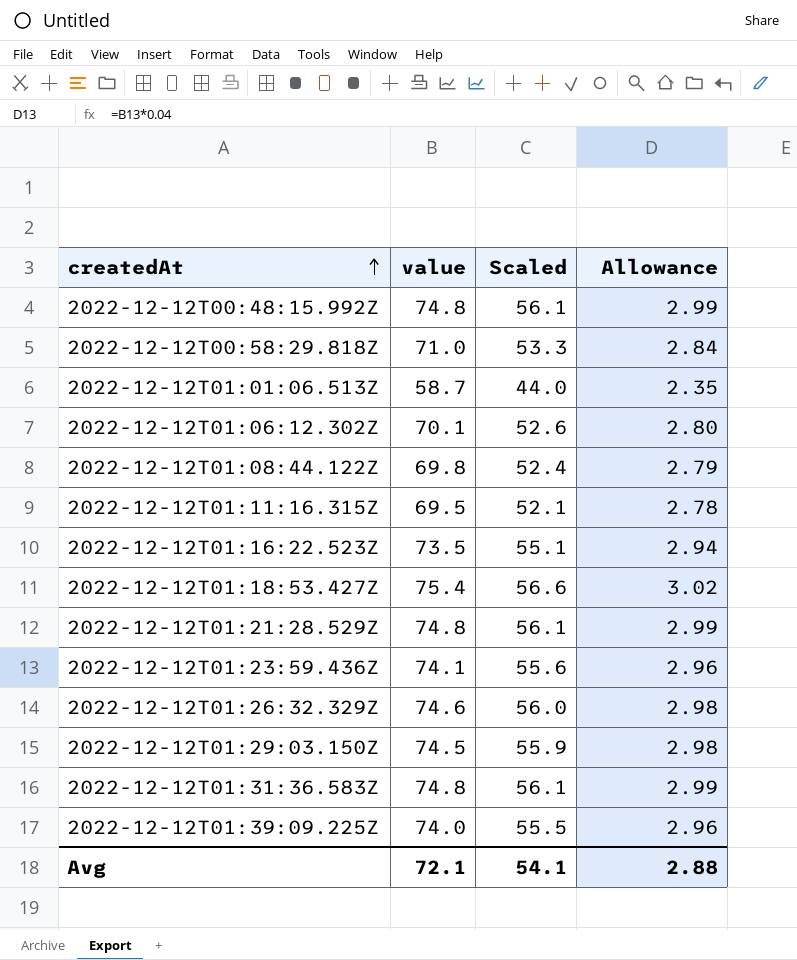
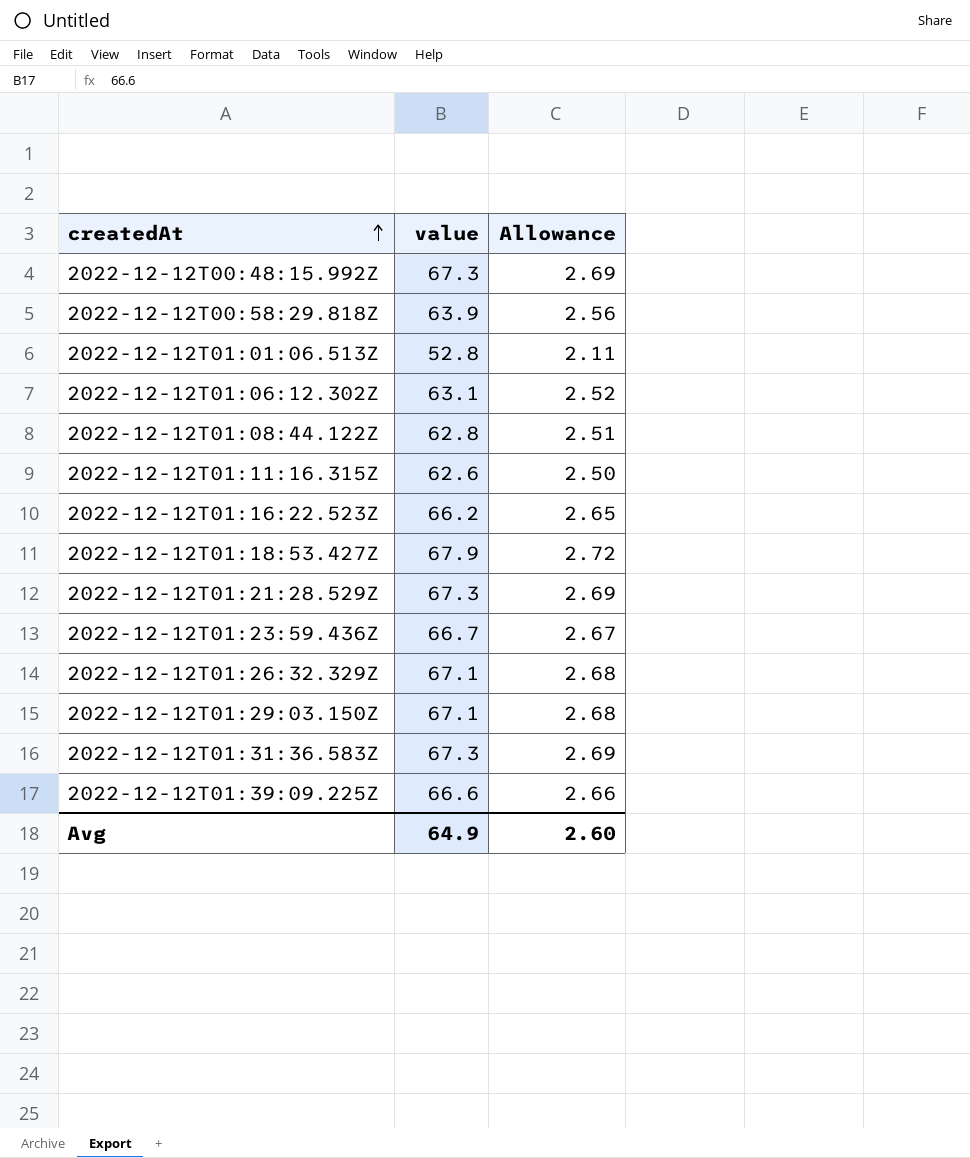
column Scaled | formula: [value] * 0.75 -> none
2022-12-12T00:48:15.992Z | value: 74.8 -> 67.3
2022-12-12T00:48:15.992Z | Allowance: 2.99 -> 2.69
2022-12-12T00:58:29.818Z | value: 71.0 -> 63.9
2022-12-12T00:58:29.818Z | Allowance: 2.84 -> 2.56
2022-12-12T01:01:06.513Z | value: 58.7 -> 52.8
2022-12-12T01:01:06.513Z | Allowance: 2.35 -> 2.11
2022-12-12T01:06:12.302Z | value: 70.1 -> 63.1
2022-12-12T01:06:12.302Z | Allowance: 2.80 -> 2.52
2022-12-12T01:08:44.122Z | value: 69.8 -> 62.8
2022-12-12T01:08:44.122Z | Allowance: 2.79 -> 2.51
2022-12-12T01:11:16.315Z | value: 69.5 -> 62.6
2022-12-12T01:11:16.315Z | Allowance: 2.78 -> 2.50
2022-12-12T01:16:22.523Z | value: 73.5 -> 66.2
2022-12-12T01:16:22.523Z | Allowance: 2.94 -> 2.65
2022-12-12T01:18:53.427Z | value: 75.4 -> 67.9
2022-12-12T01:18:53.427Z | Allowance: 3.02 -> 2.72
2022-12-12T01:21:28.529Z | value: 74.8 -> 67.3
2022-12-12T01:21:28.529Z | Allowance: 2.99 -> 2.69
2022-12-12T01:23:59.436Z | value: 74.1 -> 66.7
2022-12-12T01:23:59.436Z | Allowance: 2.96 -> 2.67
2022-12-12T01:26:32.329Z | value: 74.6 -> 67.1
2022-12-12T01:26:32.329Z | Allowance: 2.98 -> 2.68
2022-12-12T01:29:03.150Z | value: 74.5 -> 67.1
2022-12-12T01:29:03.150Z | Allowance: 2.98 -> 2.68
2022-12-12T01:31:36.583Z | value: 74.8 -> 67.3
2022-12-12T01:31:36.583Z | Allowance: 2.99 -> 2.69
2022-12-12T01:39:09.225Z | value: 74.0 -> 66.6
2022-12-12T01:39:09.225Z | Allowance: 2.96 -> 2.66
Avg | value: 72.1 -> 64.9
Avg | Allowance: 2.88 -> 2.60

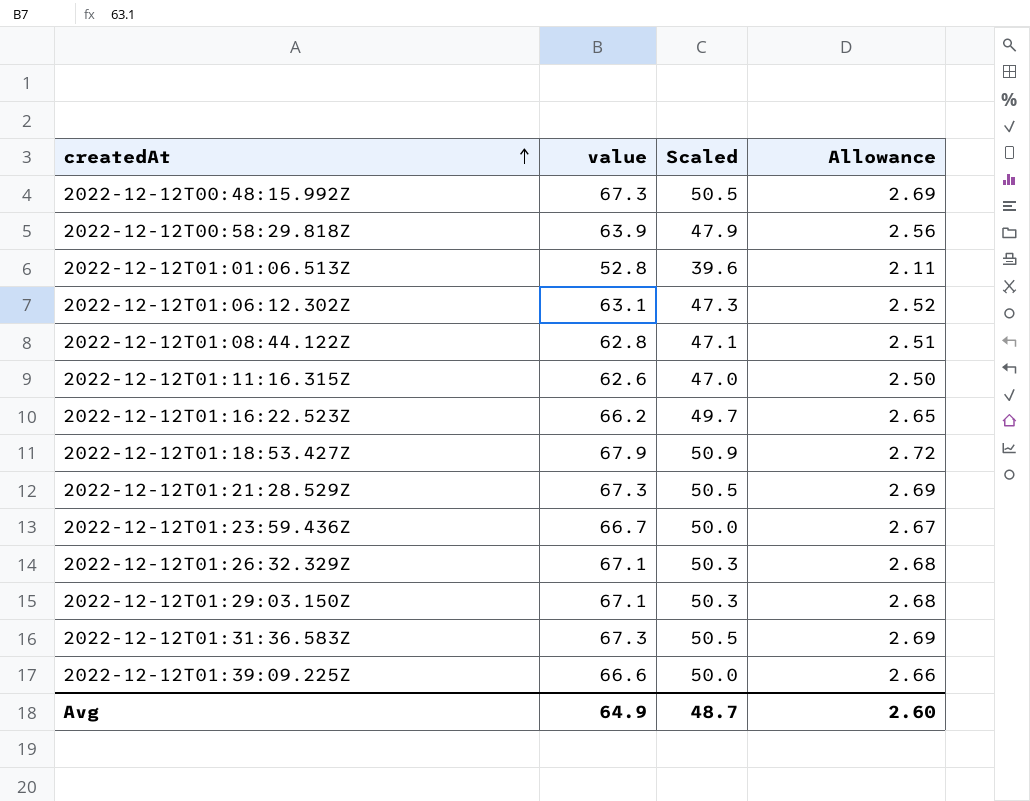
column Scaled | formula: none -> [value] * 0.75

